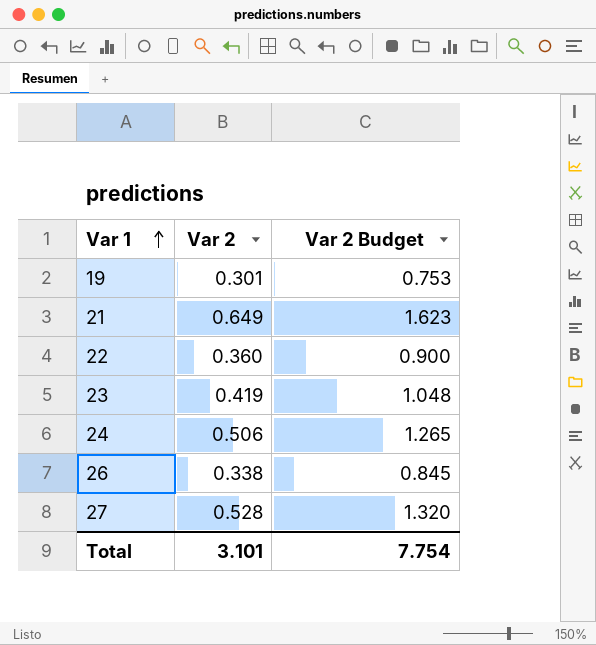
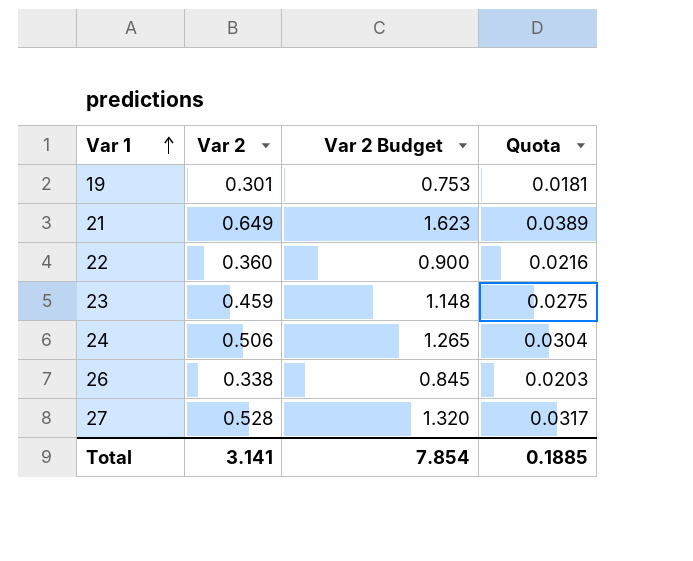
column Quota | formula: none -> [Var 2] * 0.06
23 | Var 2: 0.419 -> 0.459
23 | Var 2 Budget: 1.048 -> 1.148
Total | Var 2: 3.101 -> 3.141
Total | Var 2 Budget: 7.754 -> 7.854

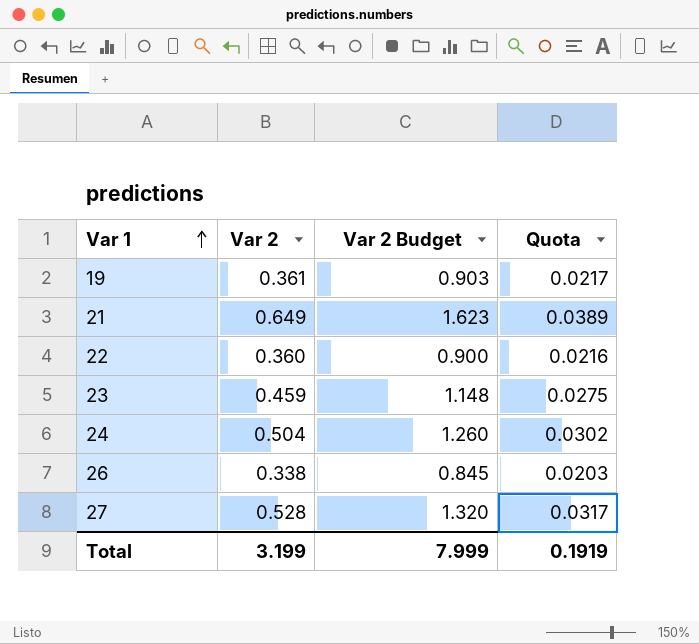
19 | Var 2: 0.301 -> 0.361
19 | Var 2 Budget: 0.753 -> 0.903
19 | Quota: 0.0181 -> 0.0217
24 | Var 2: 0.506 -> 0.504
24 | Var 2 Budget: 1.265 -> 1.260
24 | Quota: 0.0304 -> 0.0302
Total | Var 2: 3.141 -> 3.199
Total | Var 2 Budget: 7.854 -> 7.999
Total | Quota: 0.1885 -> 0.1919

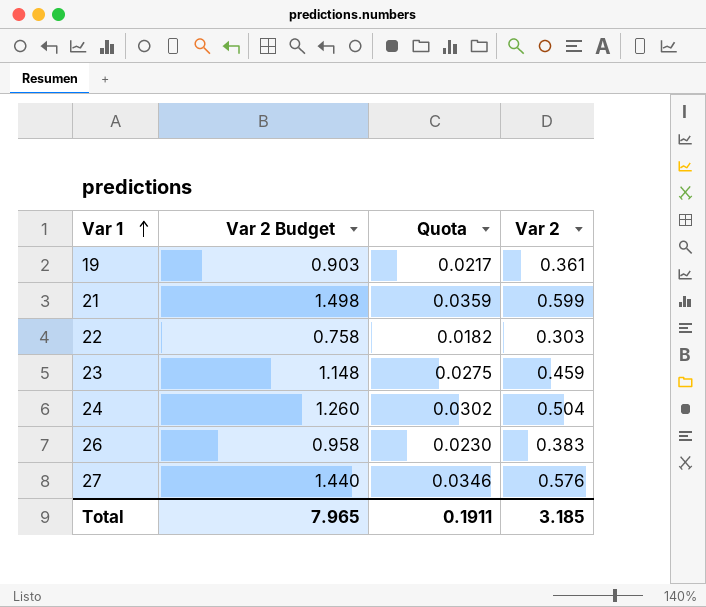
column Var 2 | position: 2 -> 4
21 | Var 2 Budget: 1.623 -> 1.498
21 | Quota: 0.0389 -> 0.0359
21 | Var 2: 0.649 -> 0.599
22 | Var 2 Budget: 0.900 -> 0.758
22 | Quota: 0.0216 -> 0.0182
22 | Var 2: 0.360 -> 0.303
26 | Var 2 Budget: 0.845 -> 0.958
26 | Quota: 0.0203 -> 0.0230
26 | Var 2: 0.338 -> 0.383
27 | Var 2 Budget: 1.320 -> 1.440
27 | Quota: 0.0317 -> 0.0346
27 | Var 2: 0.528 -> 0.576
Total | Var 2 Budget: 7.999 -> 7.965
Total | Quota: 0.1919 -> 0.1911
Total | Var 2: 3.199 -> 3.185

